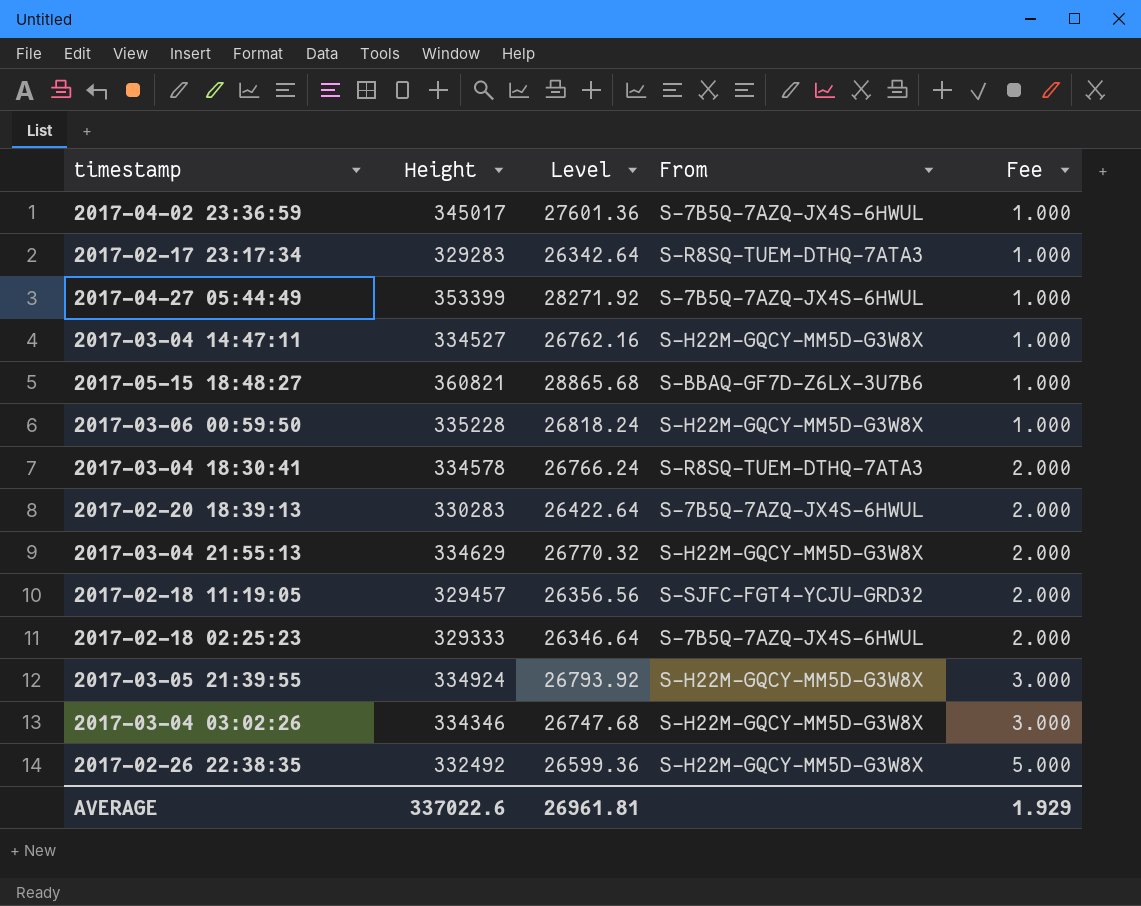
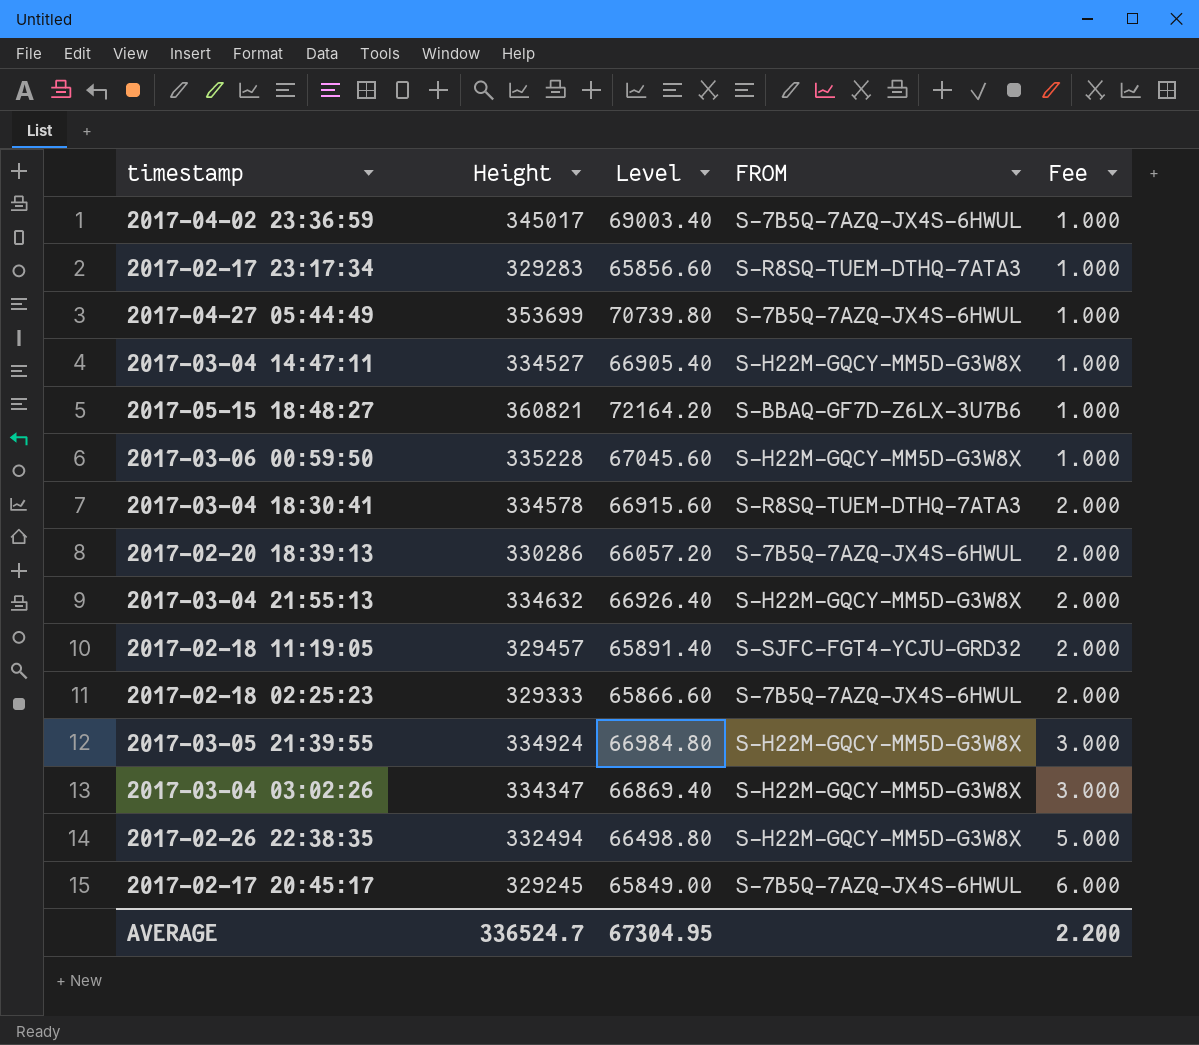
column Level | formula: [Height] * 0.08 -> [Height] * 0.2
column name: From -> FROM
2017-04-27 05:44:49 | Height: 353399 -> 353699
2017-02-20 18:39:13 | Height: 330283 -> 330286
2017-03-04 21:55:13 | Height: 334629 -> 334632
2017-03-04 03:02:26 | Height: 334346 -> 334347
2017-02-26 22:38:35 | Height: 332492 -> 332494
row 2017-02-17 20:45:17: none -> 329245 | 65849.00 | S-7B5Q-7AZQ-JX4S-6HWUL | 6.000
AVERAGE | Height: 337022.6 -> 336524.7
AVERAGE | Level: 26961.81 -> 67304.95
AVERAGE | Fee: 1.929 -> 2.200

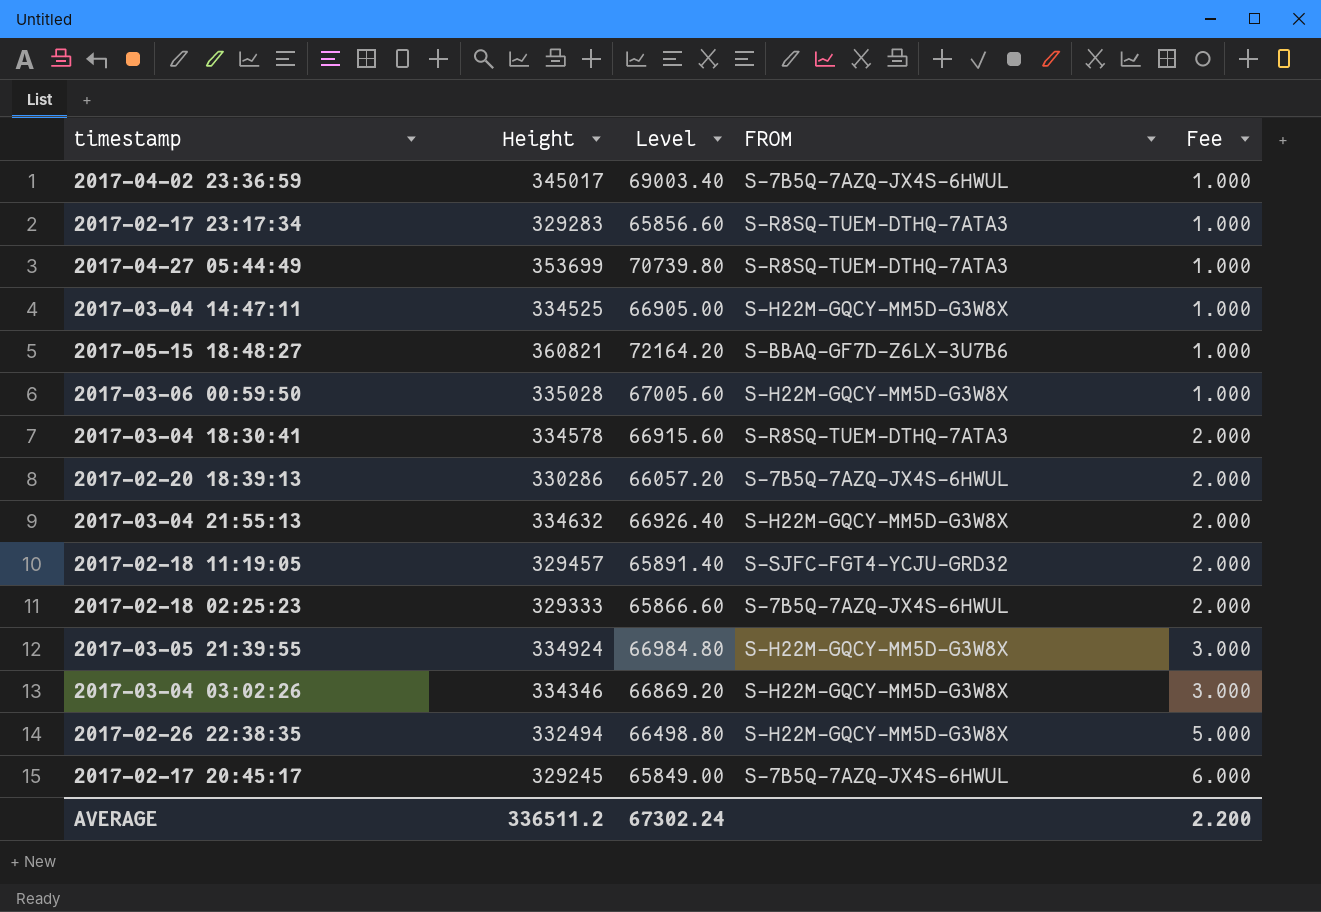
2017-04-27 05:44:49 | FROM: S-7B5Q-7AZQ-JX4S-6HWUL -> S-R8SQ-TUEM-DTHQ-7ATA3
2017-03-04 14:47:11 | Height: 334527 -> 334525
2017-03-04 14:47:11 | Level: 66905.40 -> 66905.00
2017-03-06 00:59:50 | Height: 335228 -> 335028
2017-03-06 00:59:50 | Level: 67045.60 -> 67005.60
2017-03-04 03:02:26 | Height: 334347 -> 334346
2017-03-04 03:02:26 | Level: 66869.40 -> 66869.20
AVERAGE | Height: 336524.7 -> 336511.2
AVERAGE | Level: 67304.95 -> 67302.24

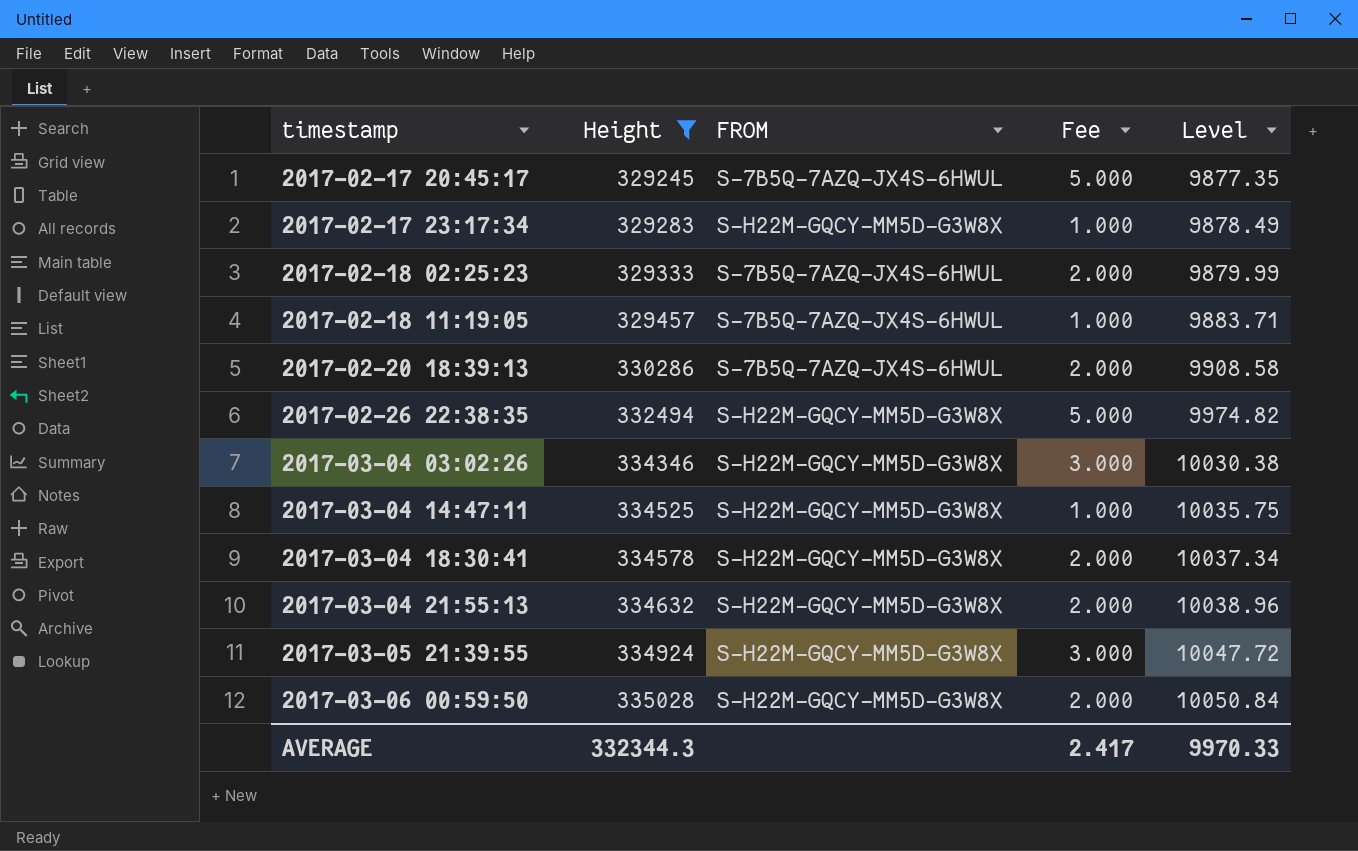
filter: none -> Height <= 335028
row order: Fee ascending -> timestamp ascending
column Level | formula: [Height] * 0.2 -> [Height] * 0.03
column Level | position: 3 -> 5
2017-02-17 20:45:17 | Fee: 6.000 -> 5.000
2017-02-17 23:17:34 | FROM: S-R8SQ-TUEM-DTHQ-7ATA3 -> S-H22M-GQCY-MM5D-G3W8X
2017-02-18 11:19:05 | FROM: S-SJFC-FGT4-YCJU-GRD32 -> S-7B5Q-7AZQ-JX4S-6HWUL
2017-02-18 11:19:05 | Fee: 2.000 -> 1.000
2017-03-04 18:30:41 | FROM: S-R8SQ-TUEM-DTHQ-7ATA3 -> S-H22M-GQCY-MM5D-G3W8X
2017-03-06 00:59:50 | Fee: 1.000 -> 2.000
AVERAGE | Height: 336511.2 -> 332344.3
AVERAGE | Fee: 2.200 -> 2.417
AVERAGE | Level: 67302.24 -> 9970.33

